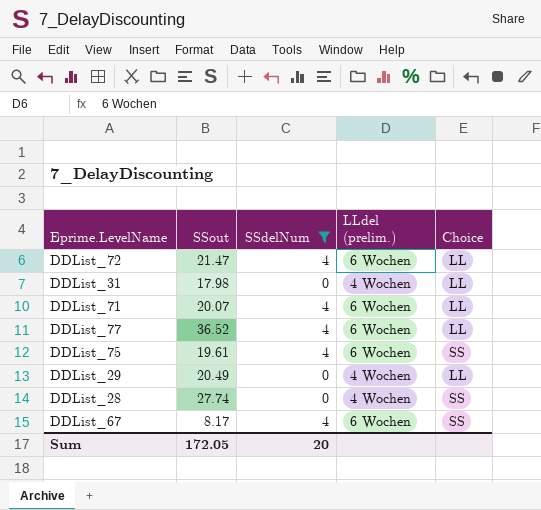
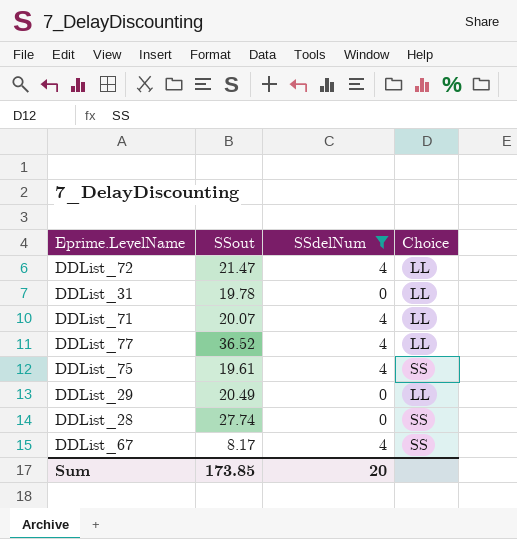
column LLdel (prelim.) | position: 4 -> none
DDList_31 | SSout: 17.98 -> 19.78
Sum | SSout: 172.05 -> 173.85

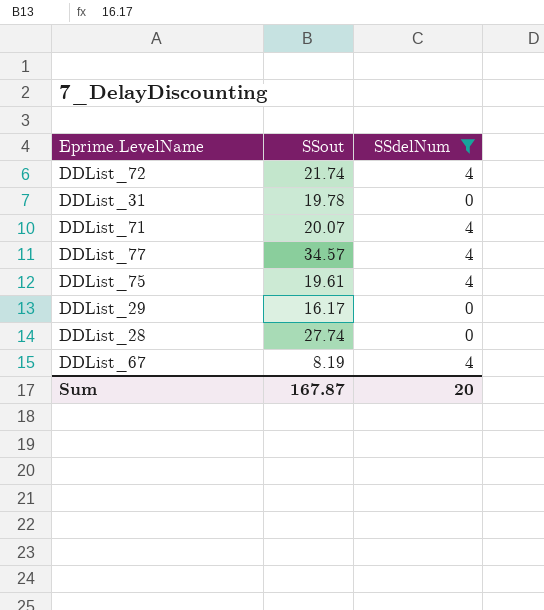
column Choice | position: 4 -> none
DDList_72 | SSout: 21.47 -> 21.74
DDList_77 | SSout: 36.52 -> 34.57
DDList_29 | SSout: 20.49 -> 16.17
DDList_67 | SSout: 8.17 -> 8.19
Sum | SSout: 173.85 -> 167.87

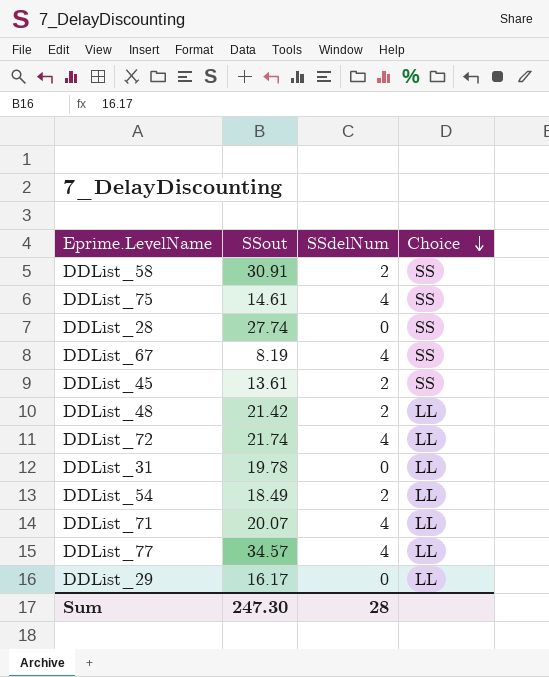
filter: SSdelNum != 2 -> none
row order: none -> Choice descending
column Choice | position: none -> 4
DDList_75 | SSout: 19.61 -> 14.61
Sum | SSout: 167.87 -> 247.30
Sum | SSdelNum: 20 -> 28

